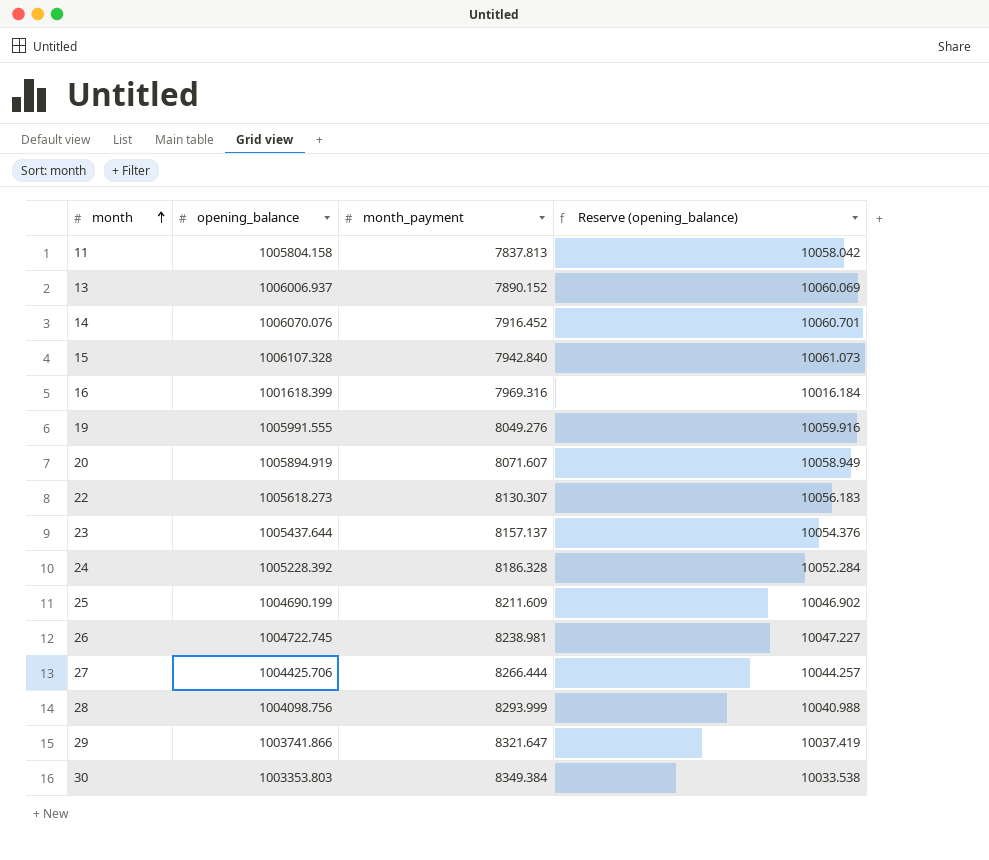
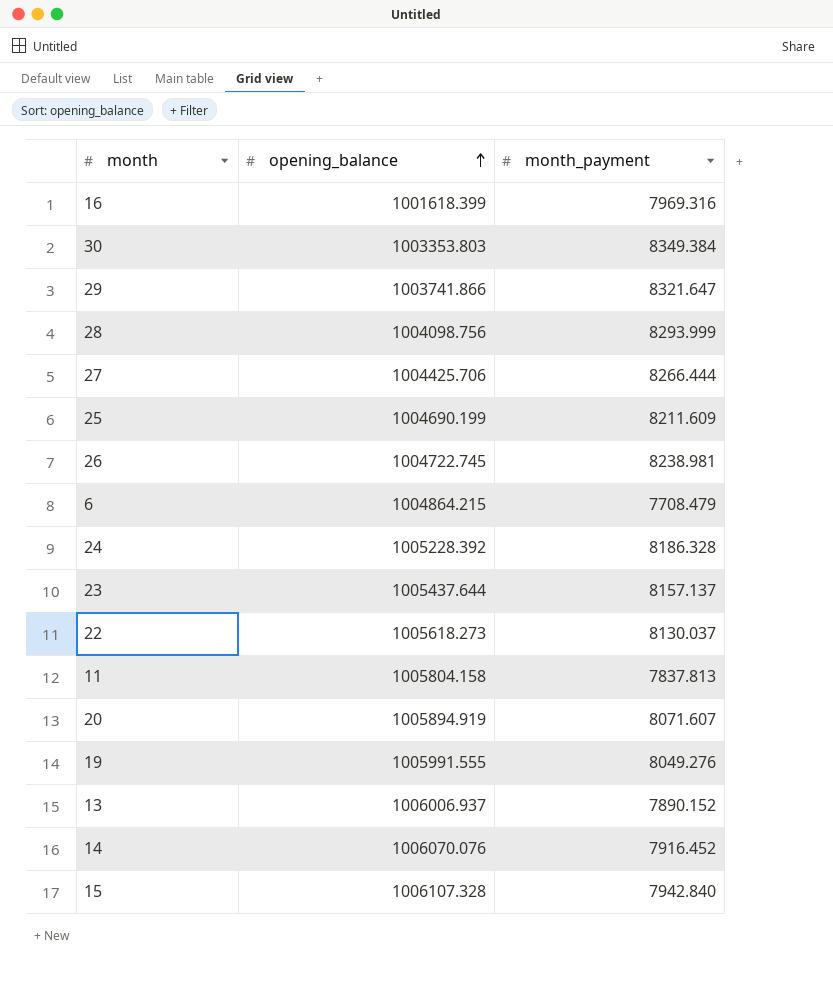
row order: month ascending -> opening_balance ascending
column Reserve (opening_balance) | formula: [opening_balance] * 0.01 -> none
row 6: none -> 1004864.215 | 7708.479
22 | month_payment: 8130.307 -> 8130.037

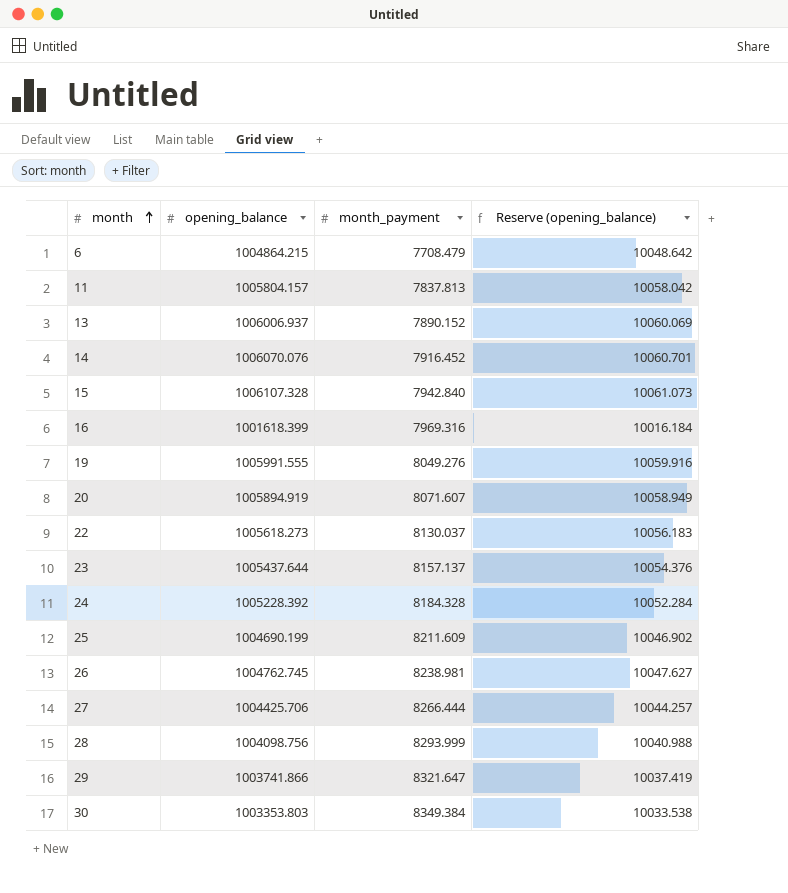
row order: opening_balance ascending -> month ascending
column Reserve (opening_balance) | formula: none -> [opening_balance] * 0.01
11 | opening_balance: 1005804.158 -> 1005804.157
24 | month_payment: 8186.328 -> 8184.328
26 | opening_balance: 1004722.745 -> 1004762.745

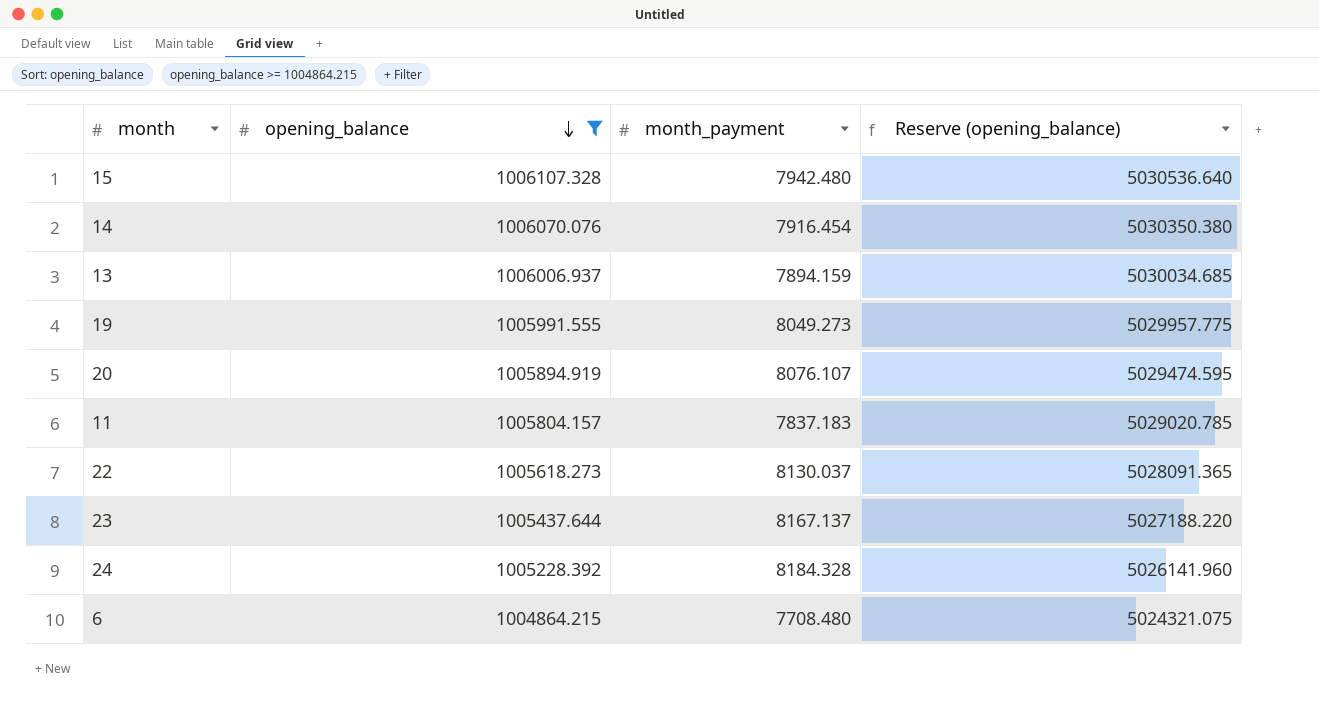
filter: none -> opening_balance >= 1004864.215
row order: month ascending -> opening_balance descending
column Reserve (opening_balance) | formula: [opening_balance] * 0.01 -> [opening_balance] * 5
15 | month_payment: 7942.840 -> 7942.480
14 | month_payment: 7916.452 -> 7916.454
13 | month_payment: 7890.152 -> 7894.159
19 | month_payment: 8049.276 -> 8049.273
20 | month_payment: 8071.607 -> 8076.107
11 | month_payment: 7837.813 -> 7837.183
23 | month_payment: 8157.137 -> 8167.137
6 | month_payment: 7708.479 -> 7708.480

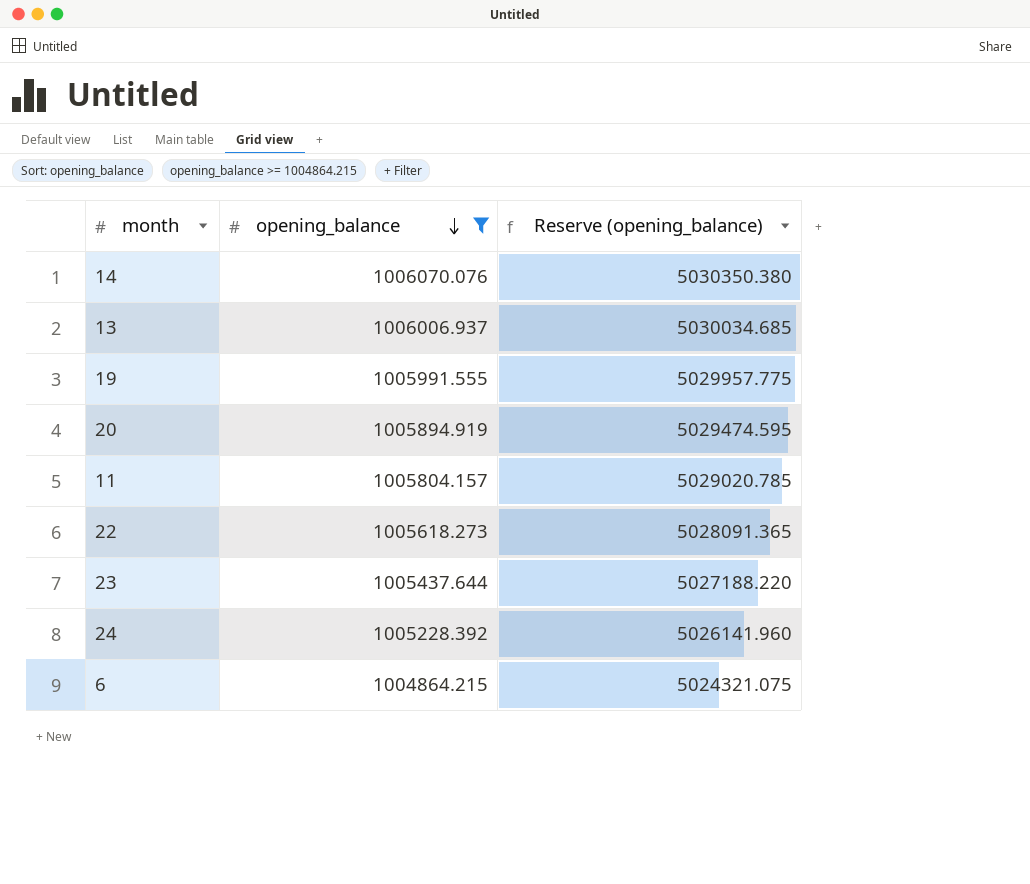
column month_payment | position: 3 -> none
row 15: 1006107.328 | 7942.480 | 5030536.640 -> none

